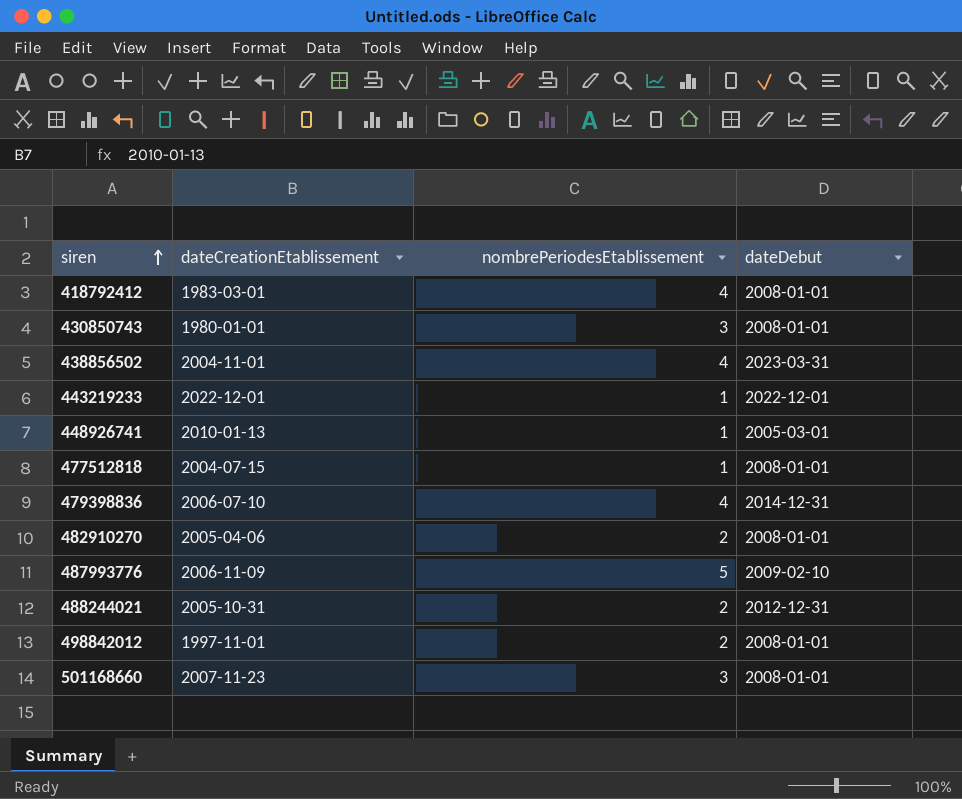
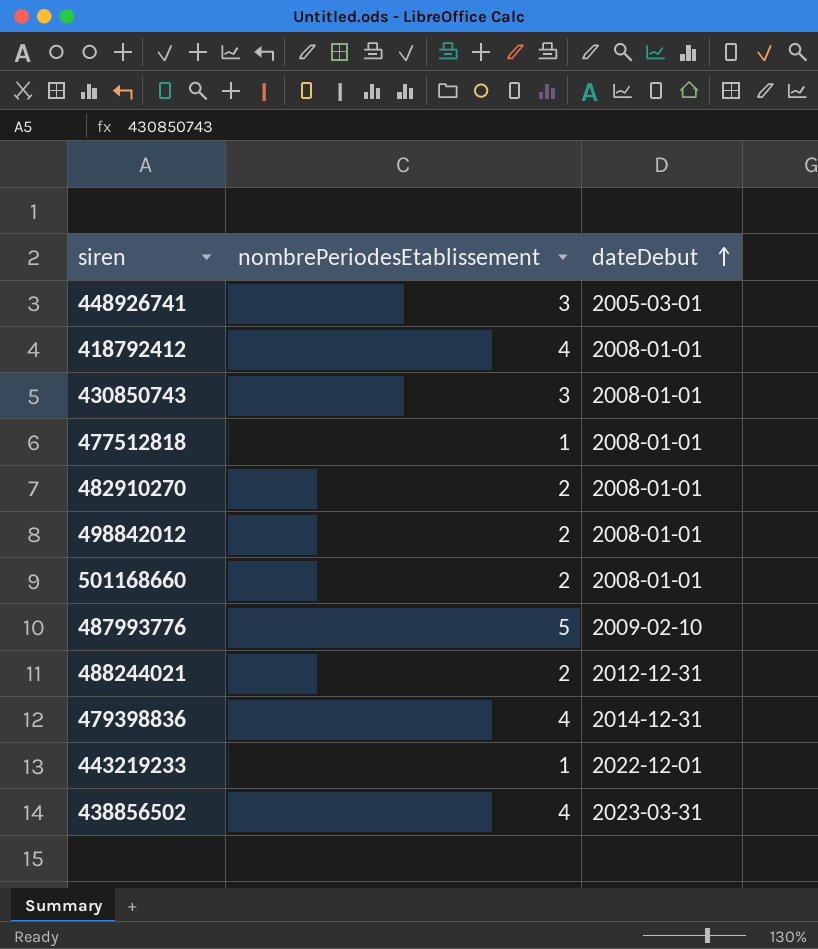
row order: siren ascending -> dateDebut ascending
column dateCreationEtablissement | position: 2 -> none
448926741 | nombrePeriodesEtablissement: 1 -> 3
501168660 | nombrePeriodesEtablissement: 3 -> 2

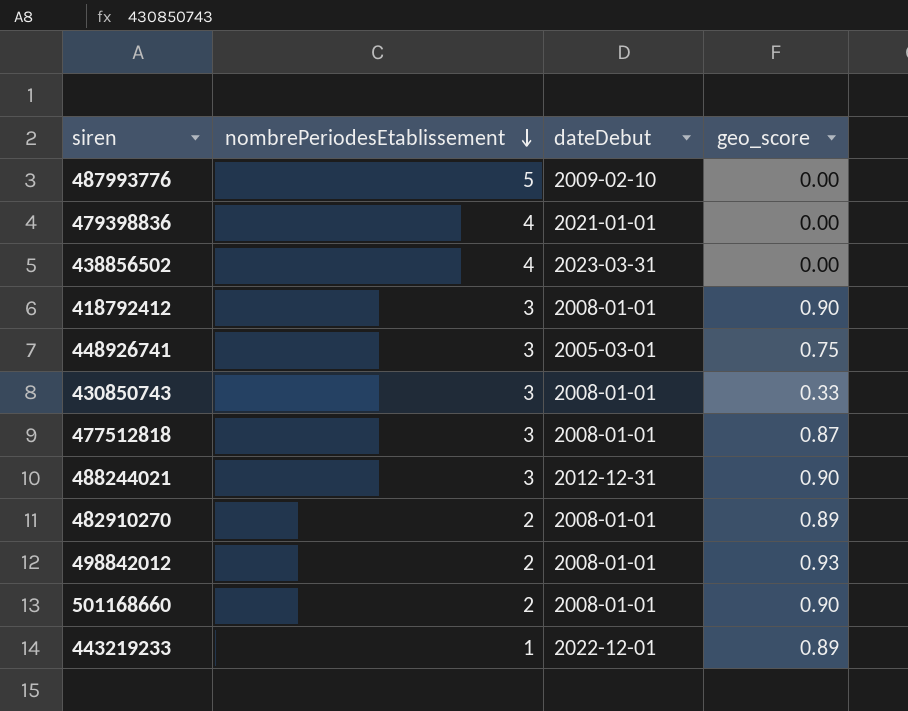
row order: dateDebut ascending -> nombrePeriodesEtablissement descending
column geo_score | position: none -> 4
479398836 | dateDebut: 2014-12-31 -> 2021-01-01
418792412 | nombrePeriodesEtablissement: 4 -> 3
477512818 | nombrePeriodesEtablissement: 1 -> 3
488244021 | nombrePeriodesEtablissement: 2 -> 3

